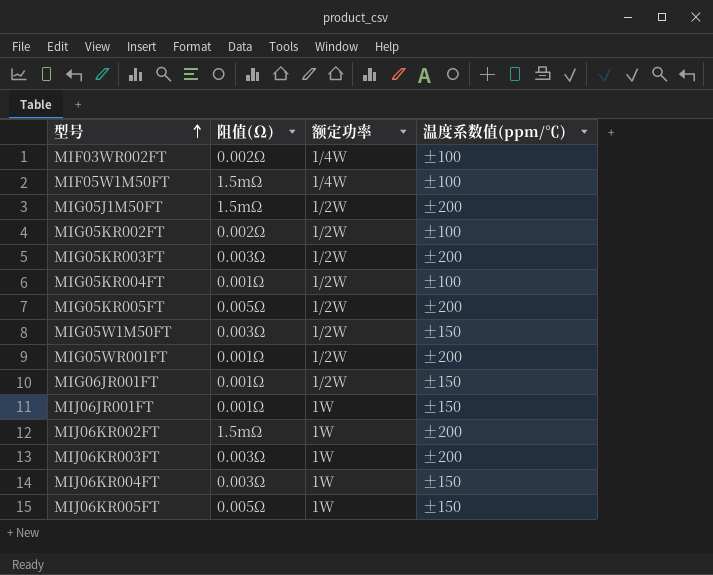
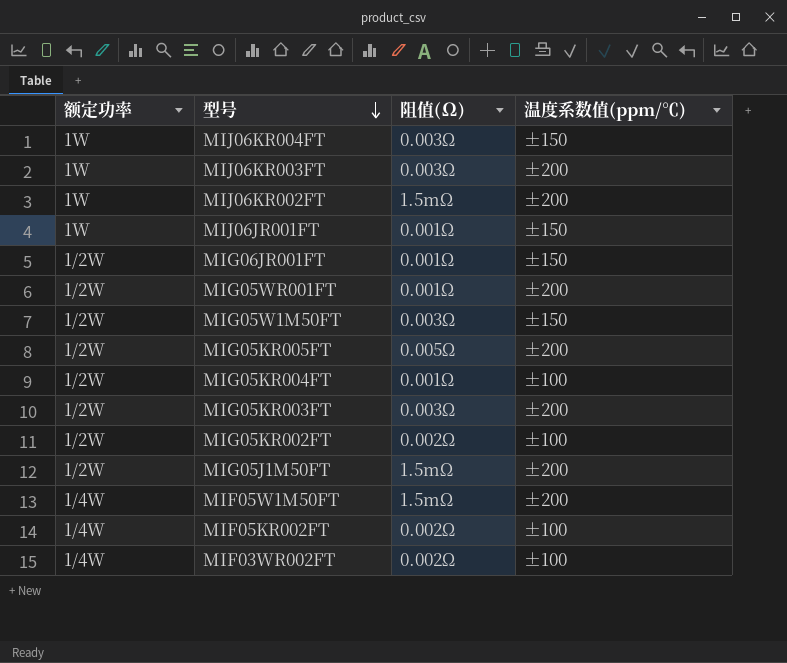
row order: 型号 ascending -> 型号 descending
column 额定功率 | position: 3 -> 1
row MIJ06KR005FT: 0.005Ω | 1W | ±150 -> none
MIF05W1M50FT | 温度系数值(ppm/℃): ±100 -> ±200
row MIF05KR002FT: none -> 1/4W | 0.002Ω | ±100

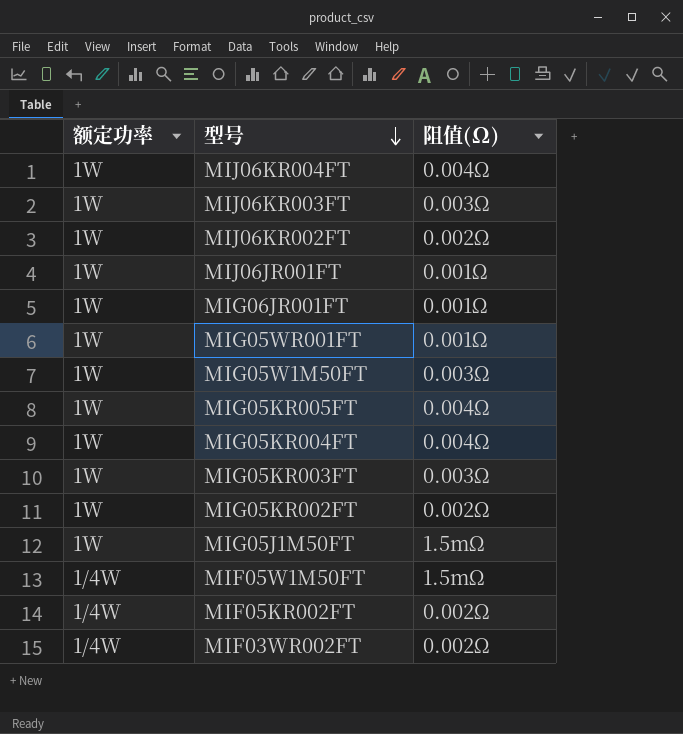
column 温度系数值(ppm/℃) | position: 4 -> none
MIJ06KR004FT | 阻值(Ω): 0.003Ω -> 0.004Ω
MIJ06KR002FT | 阻值(Ω): 1.5mΩ -> 0.002Ω
MIG06JR001FT | 额定功率: 1/2W -> 1W
MIG05WR001FT | 额定功率: 1/2W -> 1W
MIG05W1M50FT | 额定功率: 1/2W -> 1W
MIG05KR005FT | 额定功率: 1/2W -> 1W
MIG05KR005FT | 阻值(Ω): 0.005Ω -> 0.004Ω
MIG05KR004FT | 额定功率: 1/2W -> 1W
MIG05KR004FT | 阻值(Ω): 0.001Ω -> 0.004Ω
MIG05KR003FT | 额定功率: 1/2W -> 1W
MIG05KR002FT | 额定功率: 1/2W -> 1W
MIG05J1M50FT | 额定功率: 1/2W -> 1W

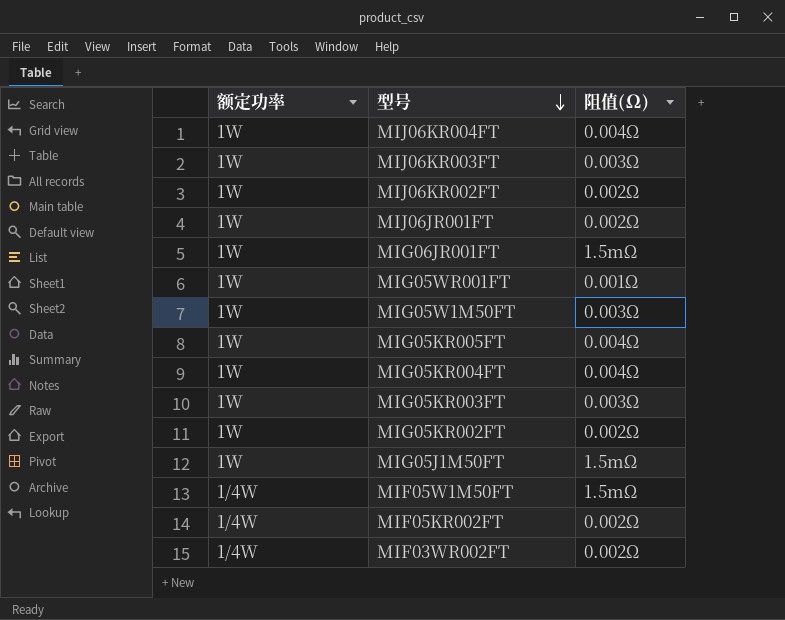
MIJ06JR001FT | 阻值(Ω): 0.001Ω -> 0.002Ω
MIG06JR001FT | 阻值(Ω): 0.001Ω -> 1.5mΩ

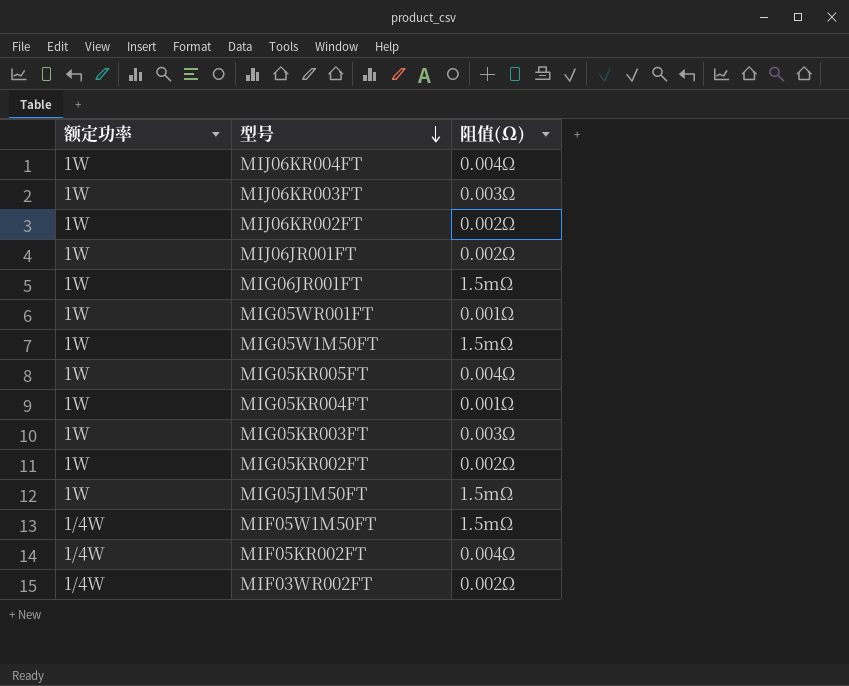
MIG05W1M50FT | 阻值(Ω): 0.003Ω -> 1.5mΩ
MIG05KR004FT | 阻值(Ω): 0.004Ω -> 0.001Ω
MIF05KR002FT | 阻值(Ω): 0.002Ω -> 0.004Ω

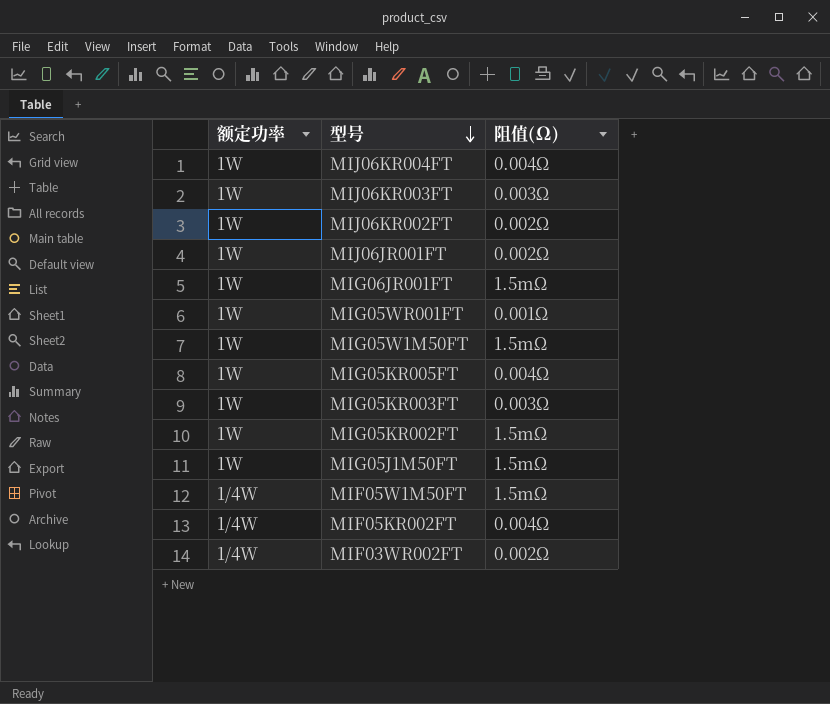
row MIG05KR004FT: 1W | 0.001Ω -> none
MIG05KR002FT | 阻值(Ω): 0.002Ω -> 1.5mΩ

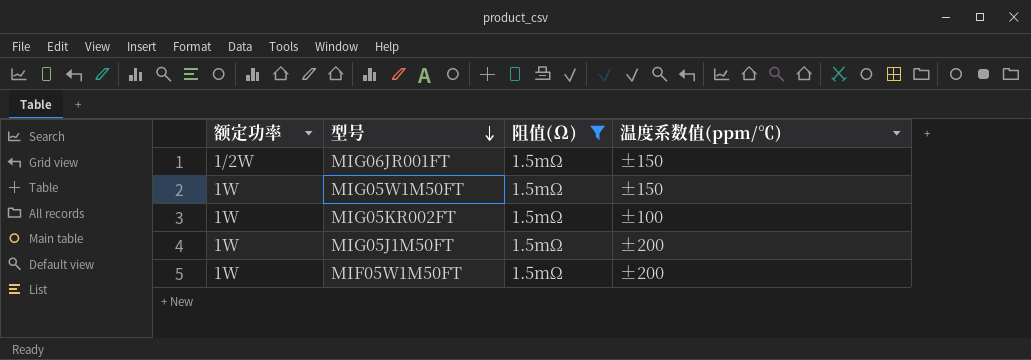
filter: none -> 阻值(Ω) = 1.5mΩ
column 温度系数值(ppm/℃) | position: none -> 4
MIG06JR001FT | 额定功率: 1W -> 1/2W
MIF05W1M50FT | 额定功率: 1/4W -> 1W

